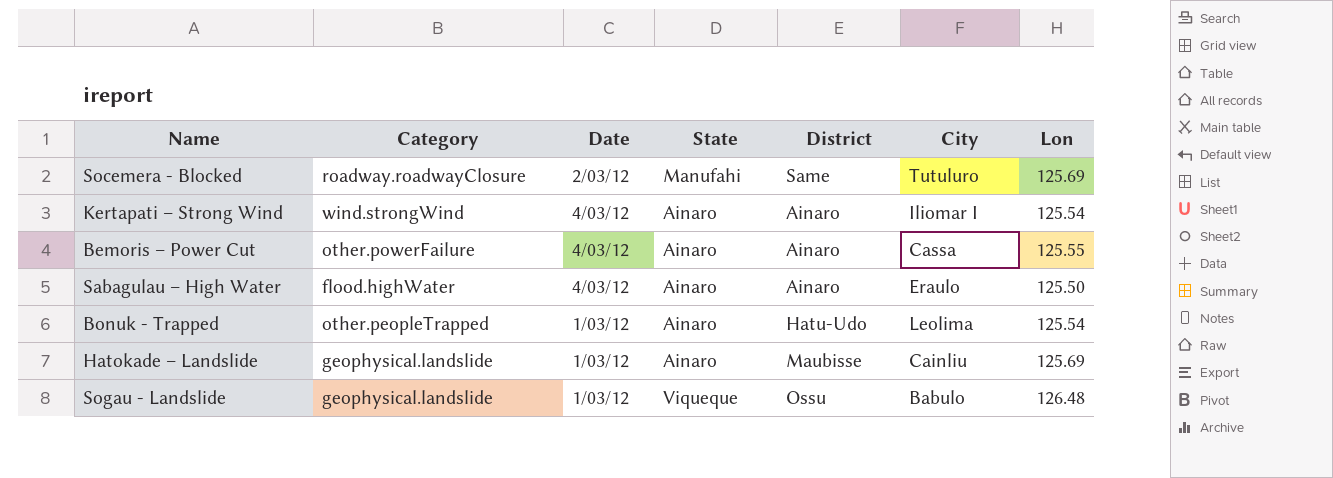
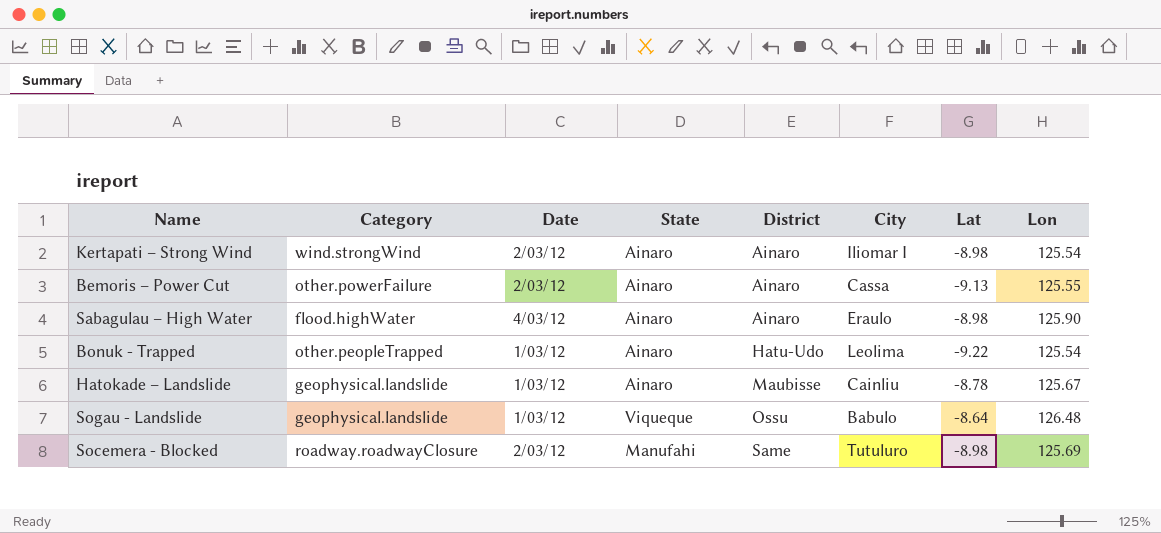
row order: none -> District ascending
column Lat | position: none -> 7
Kertapati – Strong Wind | Date: 4/03/12 -> 2/03/12
Bemoris – Power Cut | Date: 4/03/12 -> 2/03/12
Sabagulau – High Water | Lon: 125.50 -> 125.90
Hatokade – Landslide | Lon: 125.69 -> 125.67

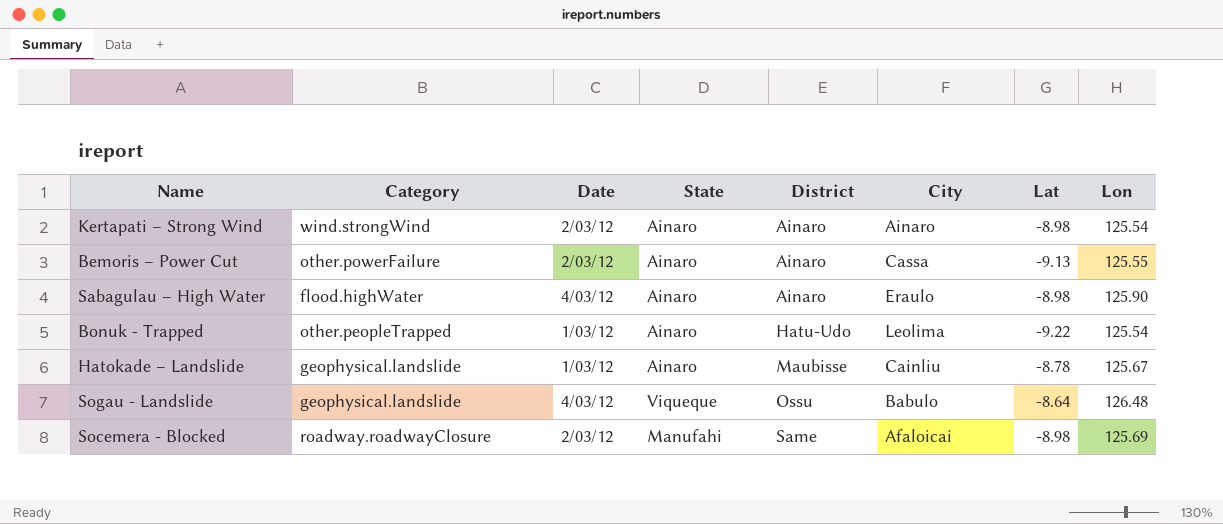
Kertapati – Strong Wind | City: Iliomar I -> Ainaro
Sogau - Landslide | Date: 1/03/12 -> 4/03/12
Socemera - Blocked | City: Tutuluro -> Afaloicai

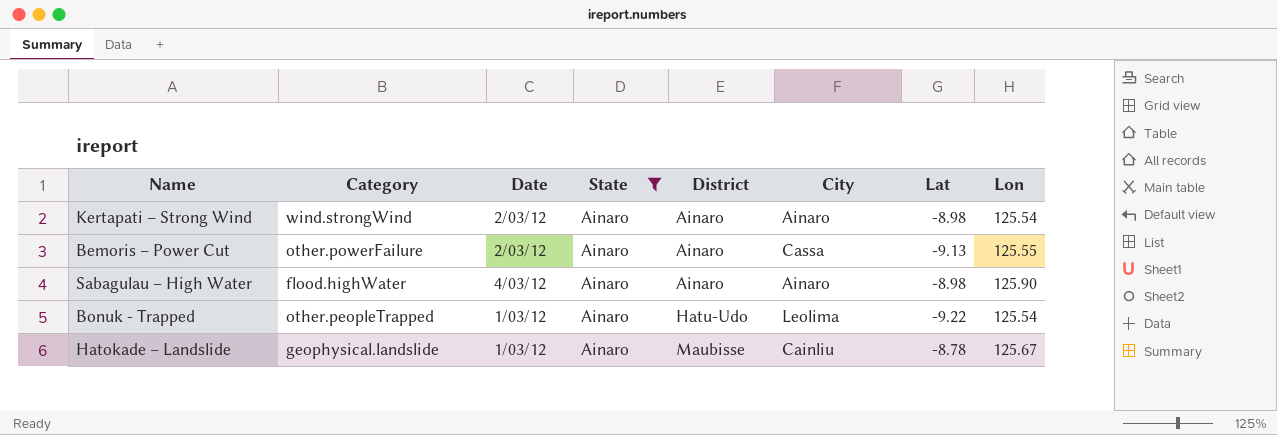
filter: none -> State = Ainaro
Sabagulau – High Water | City: Eraulo -> Ainaro

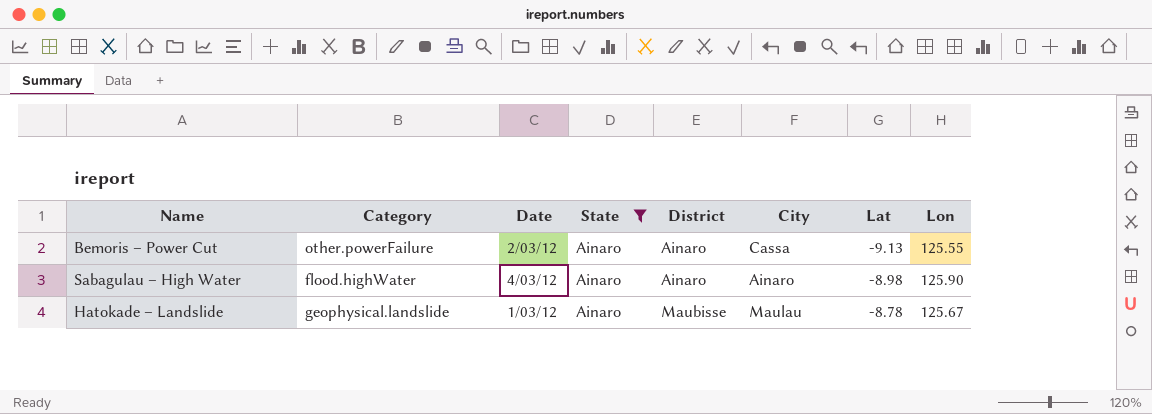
row Kertapati – Strong Wind: wind.strongWind | 2/03/12 | Ainaro | Ainaro | Ainaro | -8.98 | 125.54 -> none
row Bonuk - Trapped: other.peopleTrapped | 1/03/12 | Ainaro | Hatu-Udo | Leolima | -9.22 | 125.54 -> none
Hatokade – Landslide | City: Cainliu -> Maulau

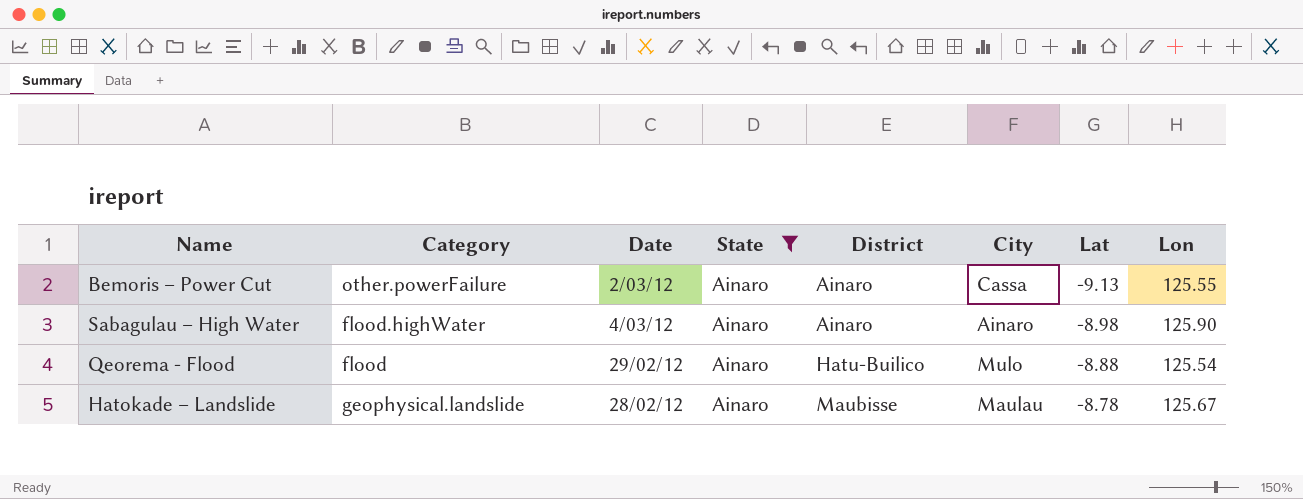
row Qeorema - Flood: none -> flood | 29/02/12 | Ainaro | Hatu-Builico | Mulo | -8.88 | 125.54
Hatokade – Landslide | Date: 1/03/12 -> 28/02/12

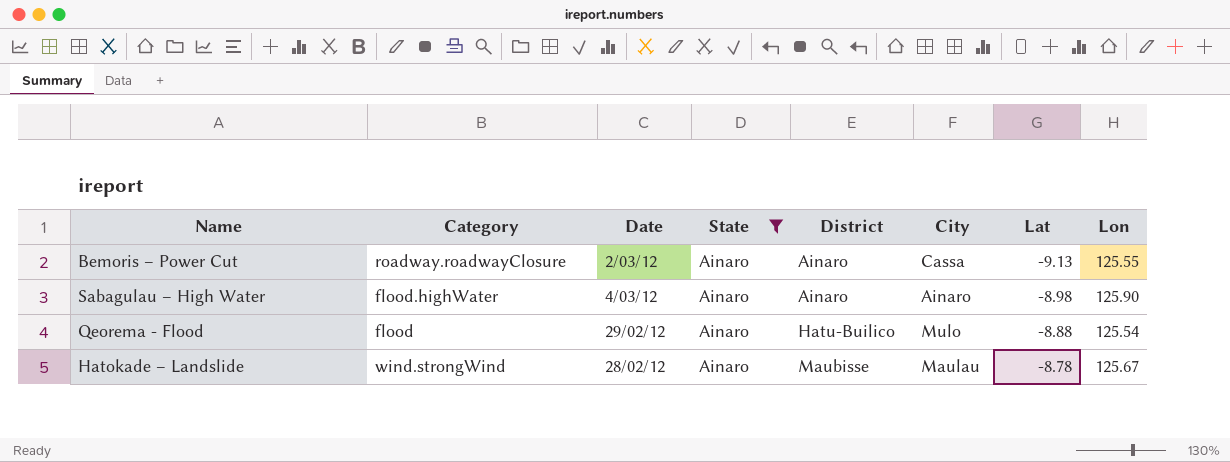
Bemoris – Power Cut | Category: other.powerFailure -> roadway.roadwayClosure
Hatokade – Landslide | Category: geophysical.landslide -> wind.strongWind

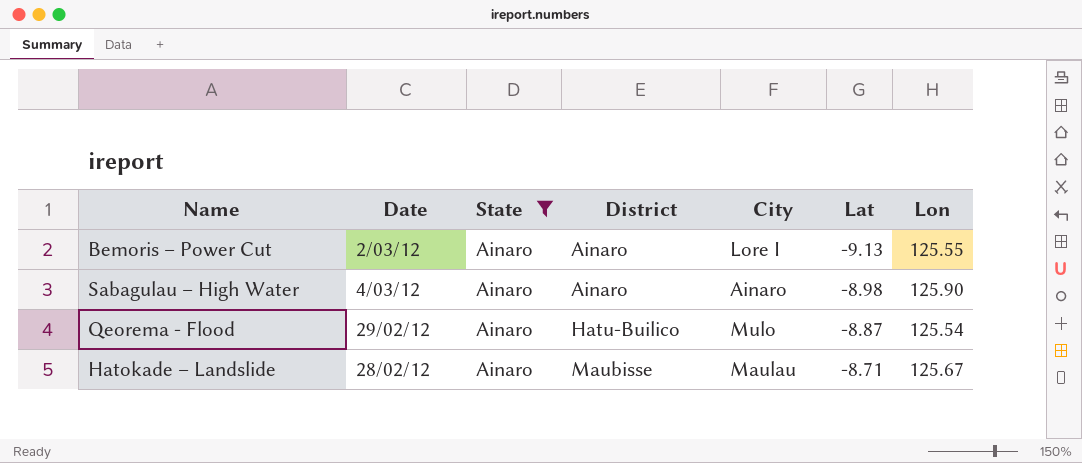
column Category | position: 2 -> none
Bemoris – Power Cut | City: Cassa -> Lore I
Qeorema - Flood | Lat: -8.88 -> -8.87
Hatokade – Landslide | Lat: -8.78 -> -8.71

